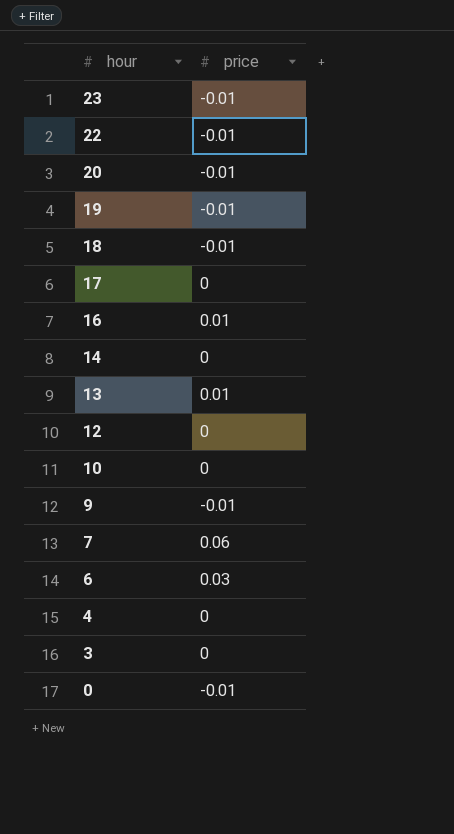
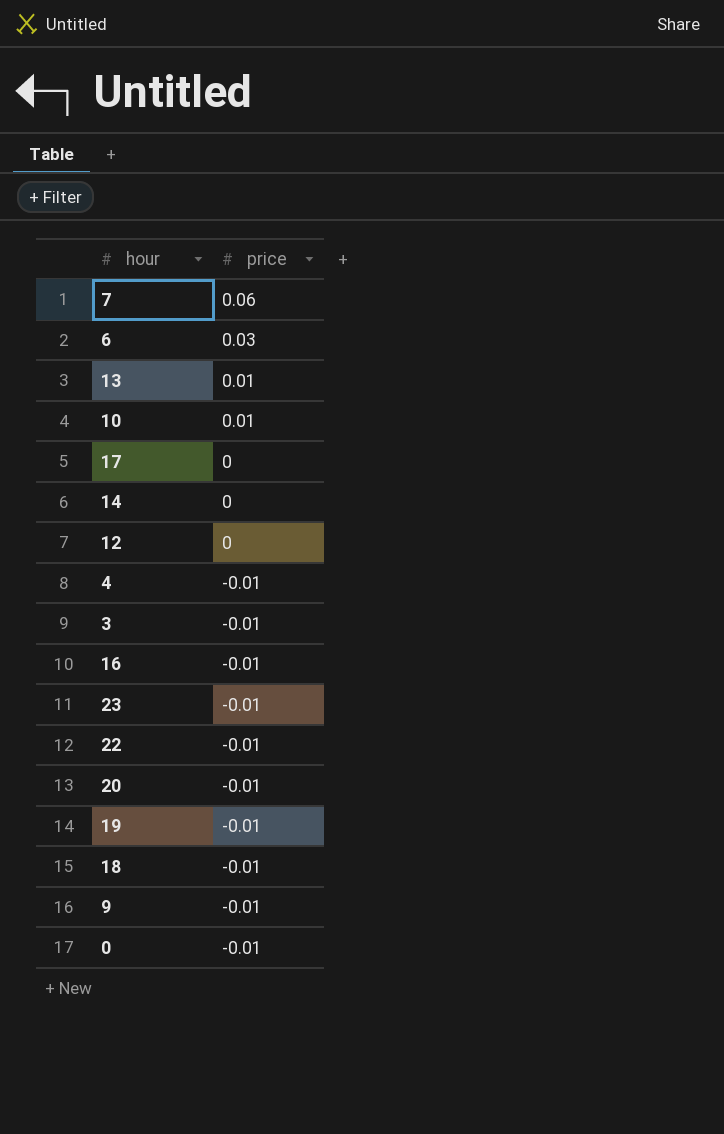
row order: hour descending -> price descending
10 | price: 0 -> 0.01
4 | price: 0 -> -0.01
3 | price: 0 -> -0.01
16 | price: 0.01 -> -0.01

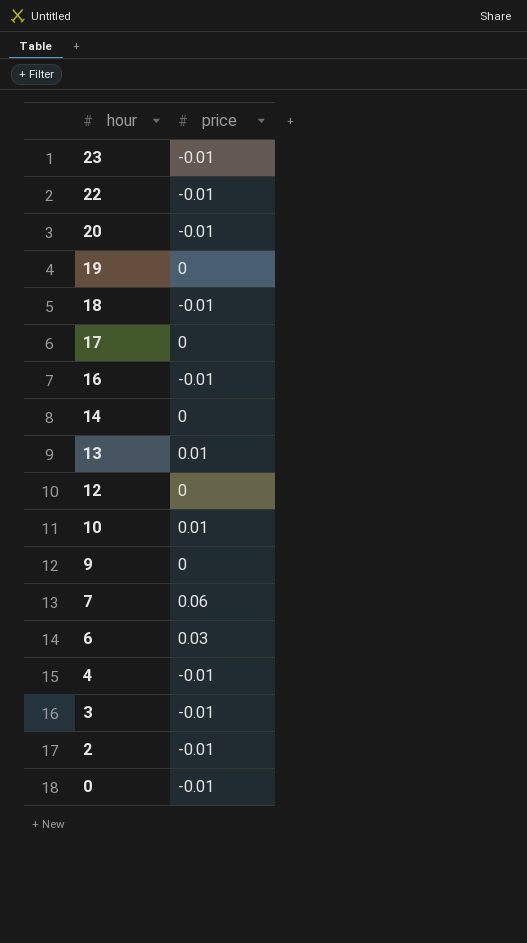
row order: price descending -> hour descending
19 | price: -0.01 -> 0
9 | price: -0.01 -> 0
row 2: none -> -0.01

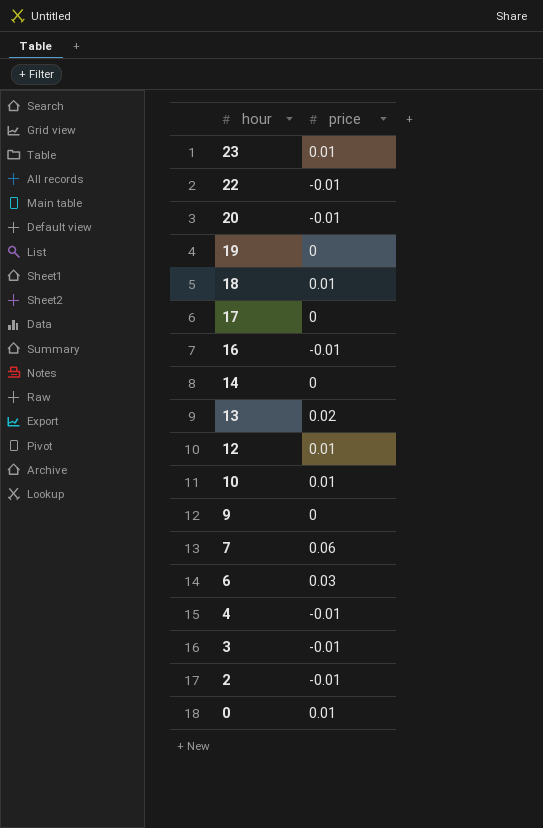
23 | price: -0.01 -> 0.01
18 | price: -0.01 -> 0.01
13 | price: 0.01 -> 0.02
12 | price: 0 -> 0.01
0 | price: -0.01 -> 0.01

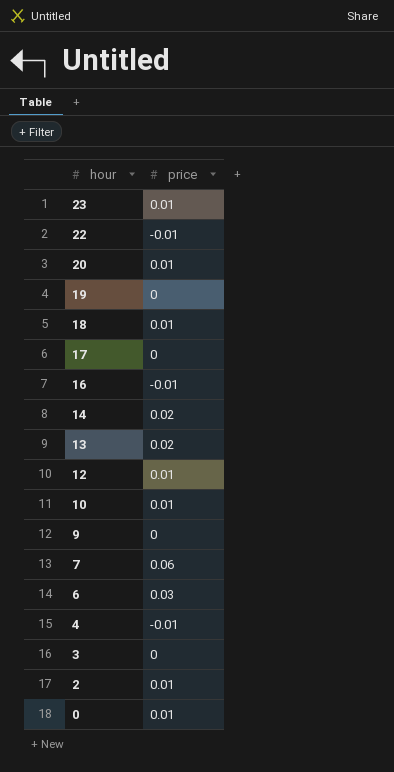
20 | price: -0.01 -> 0.01
14 | price: 0 -> 0.02
3 | price: -0.01 -> 0
2 | price: -0.01 -> 0.01

